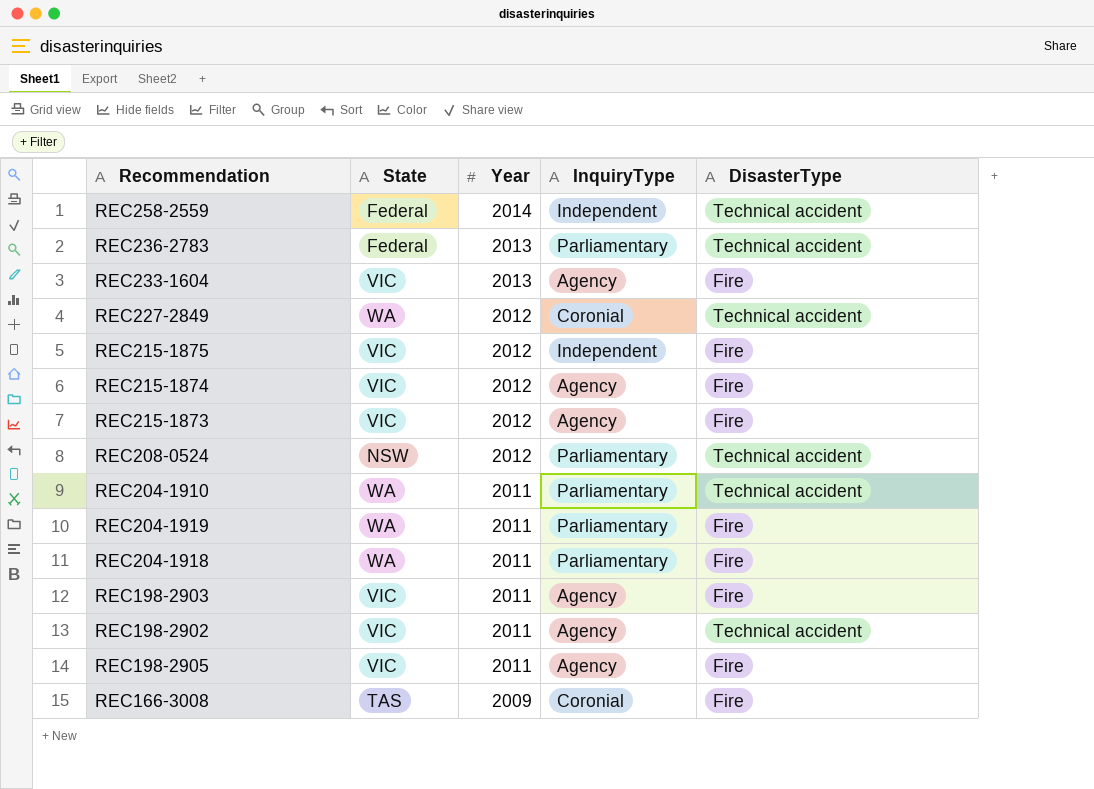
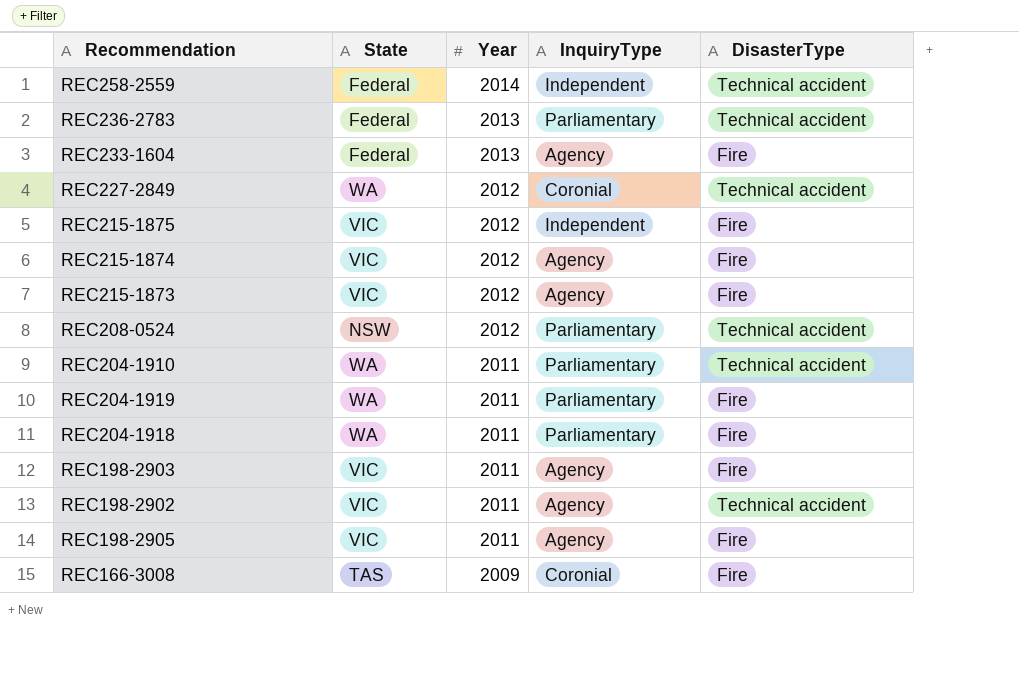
REC233-1604 | State: VIC -> Federal

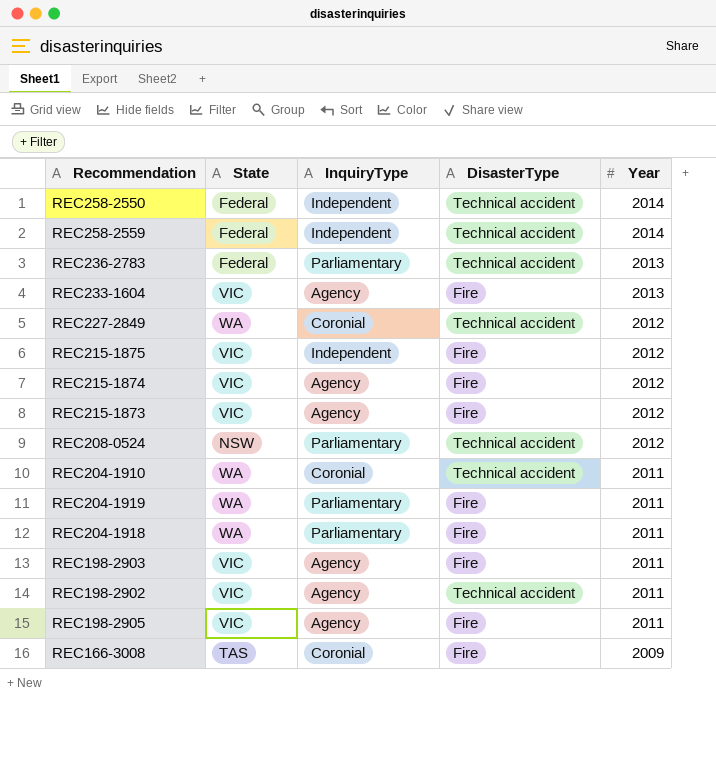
column Year | position: 3 -> 5
row REC258-2550: none -> Federal | Independent | Technical accident | 2014
REC233-1604 | State: Federal -> VIC
REC204-1910 | InquiryType: Parliamentary -> Coronial

